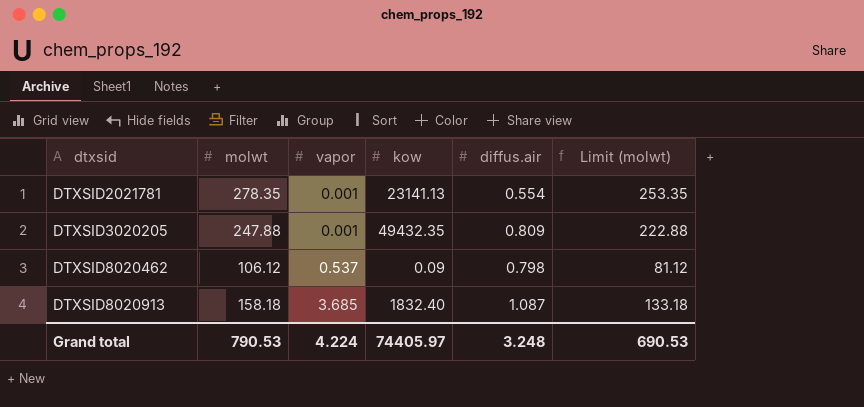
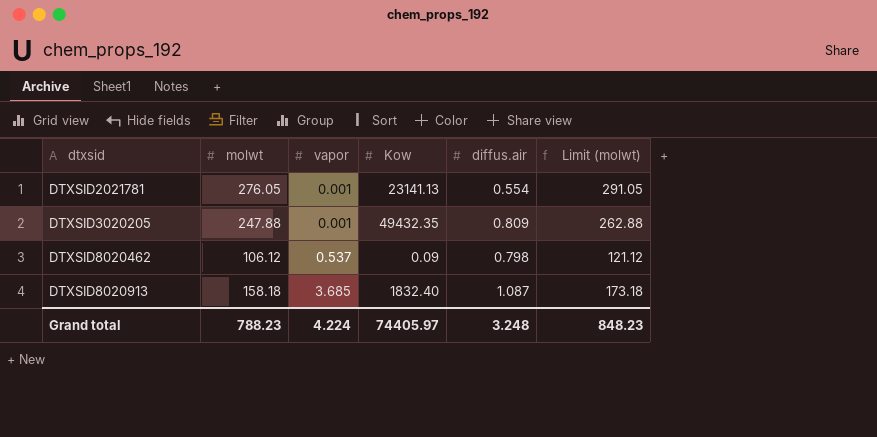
column name: kow -> Kow
column Limit (molwt) | formula: [molwt] - 25 -> [molwt] + 15
DTXSID2021781 | molwt: 278.35 -> 276.05
Grand total | molwt: 790.53 -> 788.23
Grand total | Limit (molwt): 690.53 -> 848.23

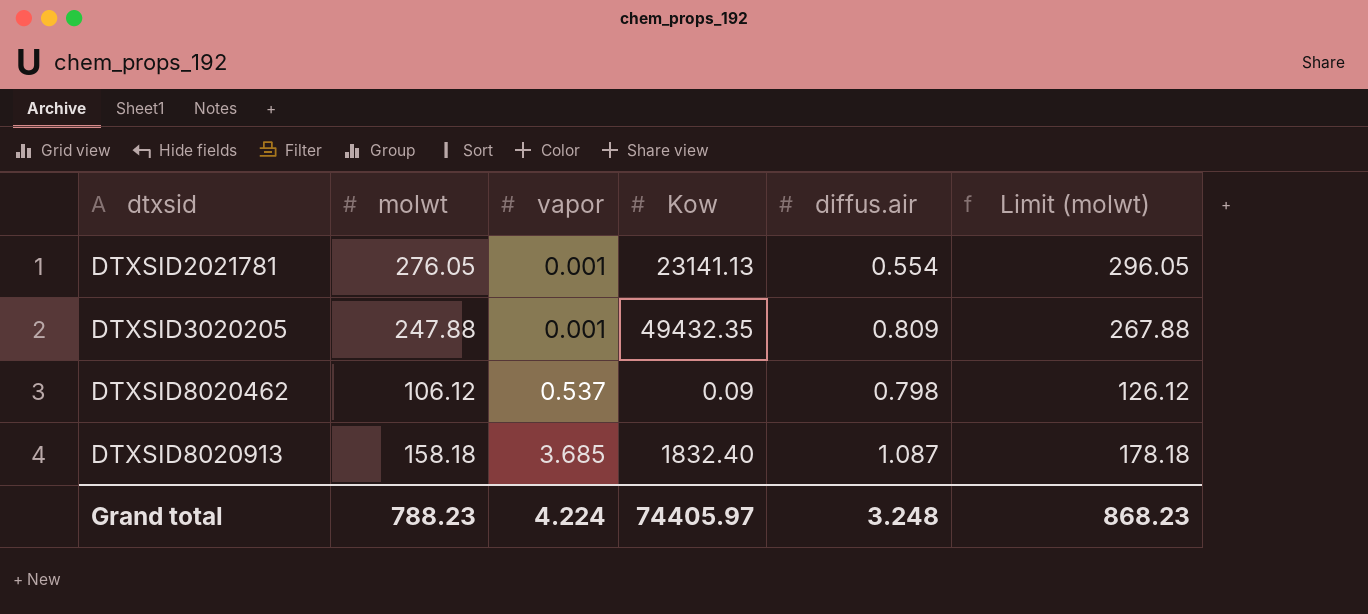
column Limit (molwt) | formula: [molwt] + 15 -> [molwt] + 20
Grand total | Limit (molwt): 848.23 -> 868.23

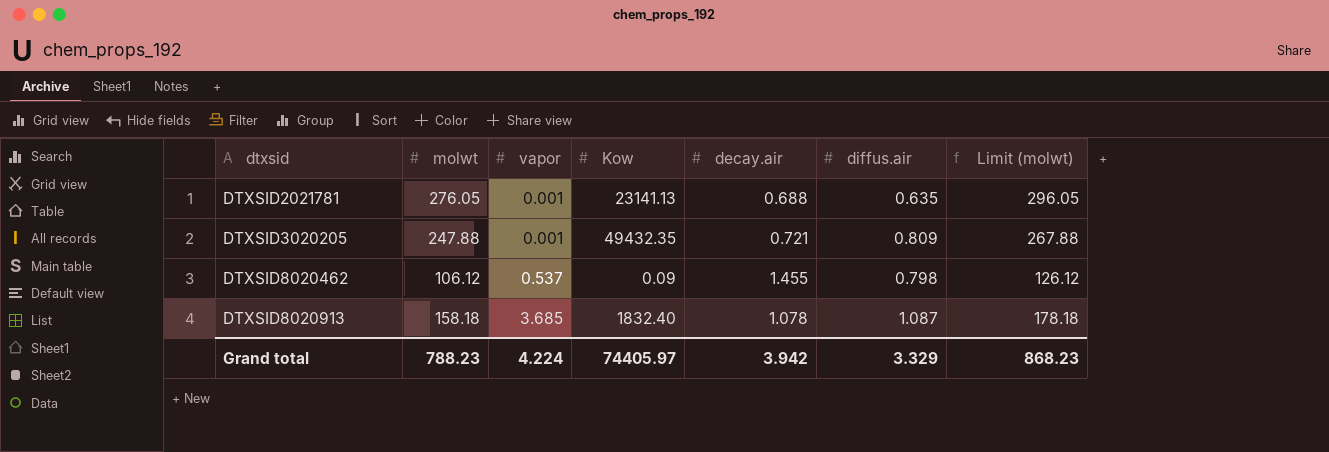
column decay.air | position: none -> 5
DTXSID2021781 | diffus.air: 0.554 -> 0.635
Grand total | diffus.air: 3.248 -> 3.329

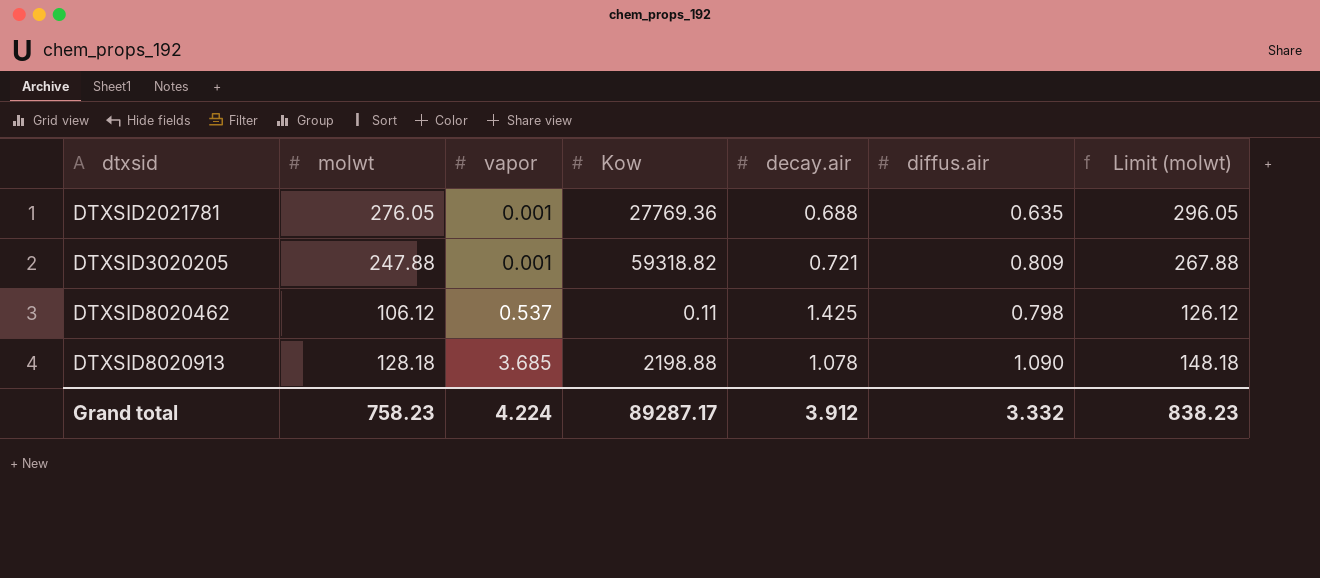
DTXSID2021781 | Kow: 23141.13 -> 27769.36
DTXSID3020205 | Kow: 49432.35 -> 59318.82
DTXSID8020462 | Kow: 0.09 -> 0.11
DTXSID8020462 | decay.air: 1.455 -> 1.425
DTXSID8020913 | molwt: 158.18 -> 128.18
DTXSID8020913 | Kow: 1832.40 -> 2198.88
DTXSID8020913 | diffus.air: 1.087 -> 1.090
DTXSID8020913 | Limit (molwt): 178.18 -> 148.18
Grand total | molwt: 788.23 -> 758.23
Grand total | Kow: 74405.97 -> 89287.17
Grand total | decay.air: 3.942 -> 3.912
Grand total | diffus.air: 3.329 -> 3.332
Grand total | Limit (molwt): 868.23 -> 838.23

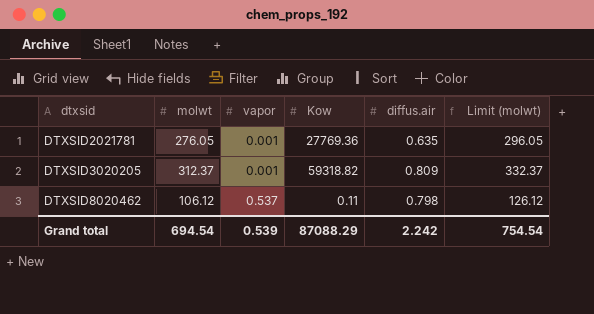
column decay.air | position: 5 -> none
row DTXSID8020913: 128.18 | 3.685 | 2198.88 | 1.078 | 1.090 | 148.18 -> none
DTXSID3020205 | molwt: 247.88 -> 312.37
DTXSID3020205 | Limit (molwt): 267.88 -> 332.37
Grand total | molwt: 758.23 -> 694.54
Grand total | vapor: 4.224 -> 0.539
Grand total | Kow: 89287.17 -> 87088.29
Grand total | diffus.air: 3.332 -> 2.242
Grand total | Limit (molwt): 838.23 -> 754.54

